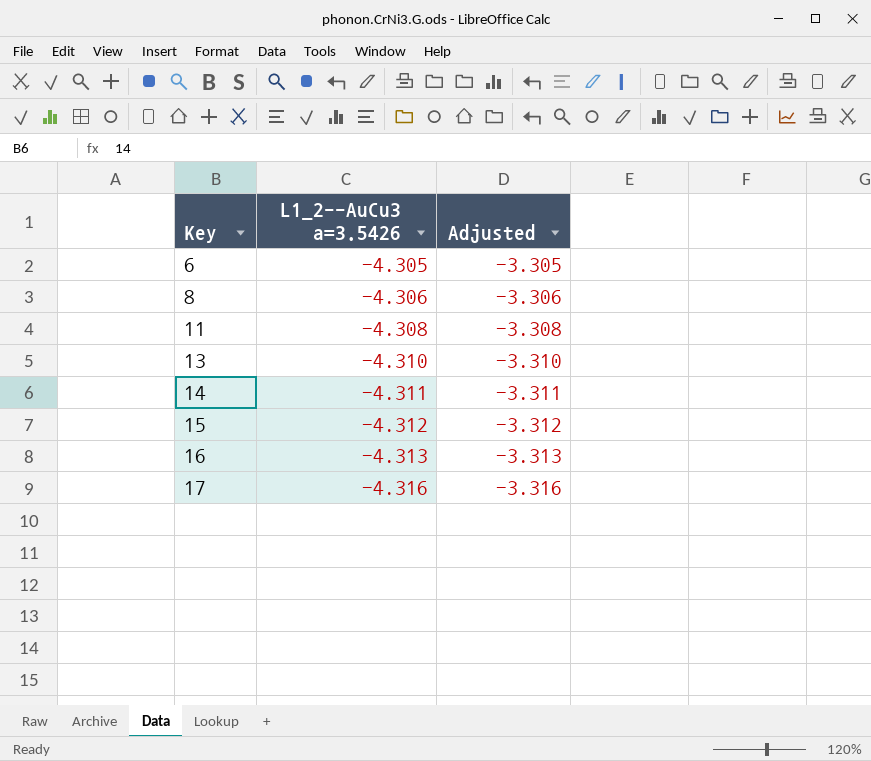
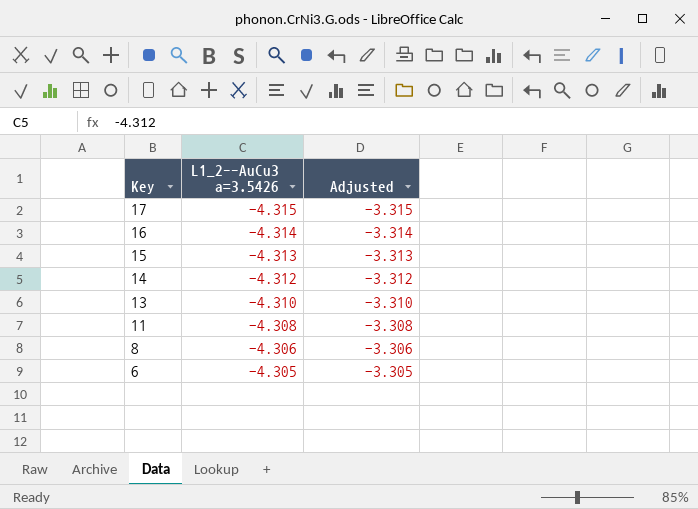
row order: Key ascending -> Key descending
17 | L1_2--AuCu3 a=3.5426: -4.316 -> -4.315
17 | Adjusted: -3.316 -> -3.315
16 | L1_2--AuCu3 a=3.5426: -4.313 -> -4.314
16 | Adjusted: -3.313 -> -3.314
15 | L1_2--AuCu3 a=3.5426: -4.312 -> -4.313
15 | Adjusted: -3.312 -> -3.313
14 | L1_2--AuCu3 a=3.5426: -4.311 -> -4.312
14 | Adjusted: -3.311 -> -3.312

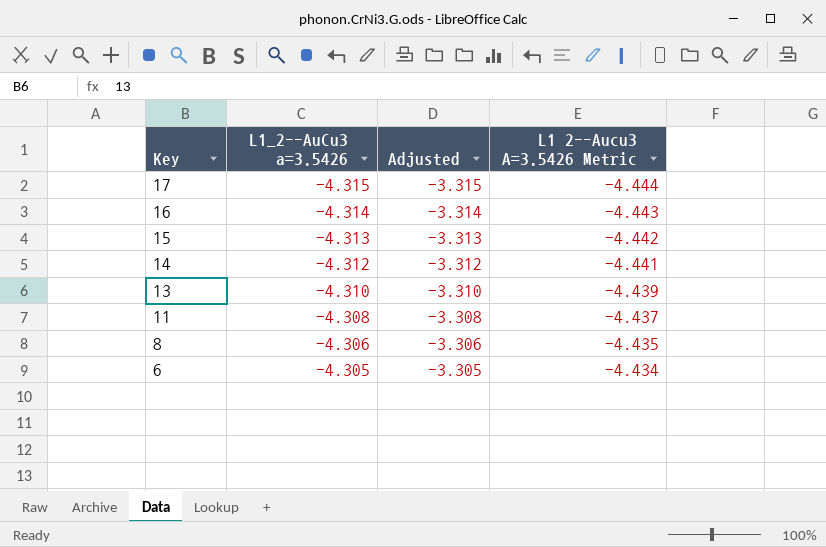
column L1 2--Aucu3 A=3.5426 Metric | formula: none -> [L1_2--AuCu3 a=3.5426] * 1.03

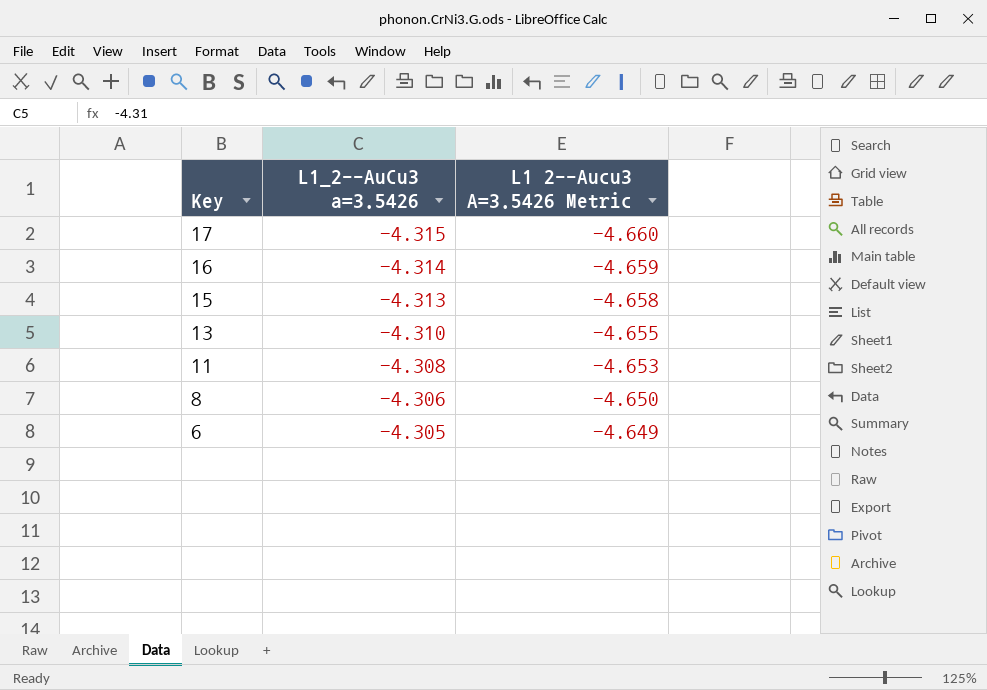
column Adjusted | formula: [L1_2--AuCu3 a=3.5426] + 1 -> none
column L1 2--Aucu3 A=3.5426 Metric | formula: [L1_2--AuCu3 a=3.5426] * 1.03 -> [L1_2--AuCu3 a=3.5426] * 1.08
row 14: -4.312 | -3.312 | -4.441 -> none

